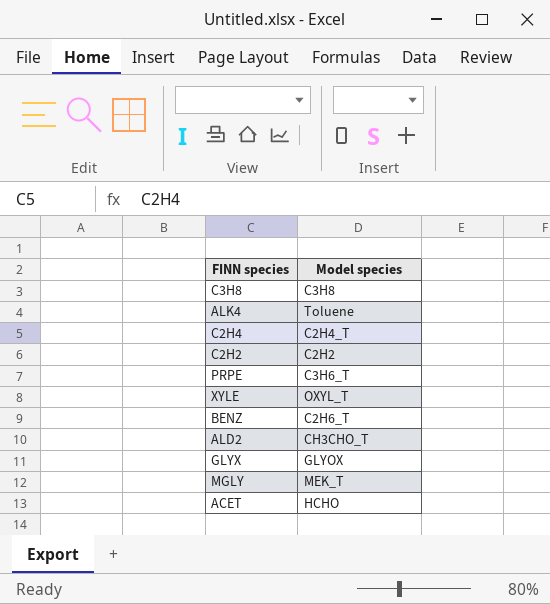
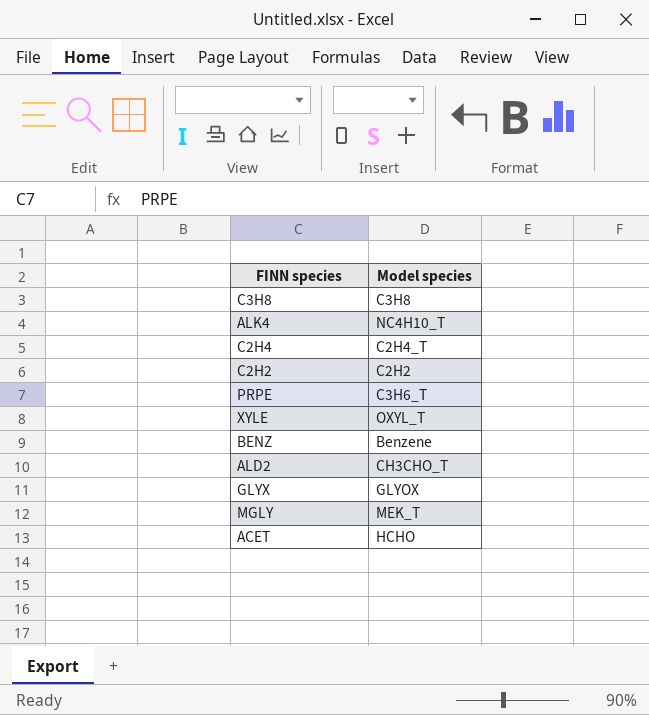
ALK4 | Model species: Toluene -> NC4H10_T
BENZ | Model species: C2H6_T -> Benzene

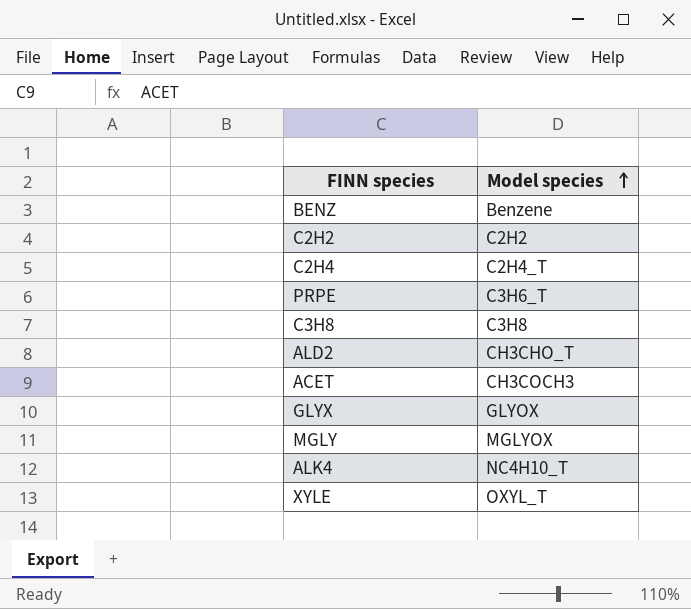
row order: none -> Model species ascending
ACET | Model species: HCHO -> CH3COCH3
MGLY | Model species: MEK_T -> MGLYOX

